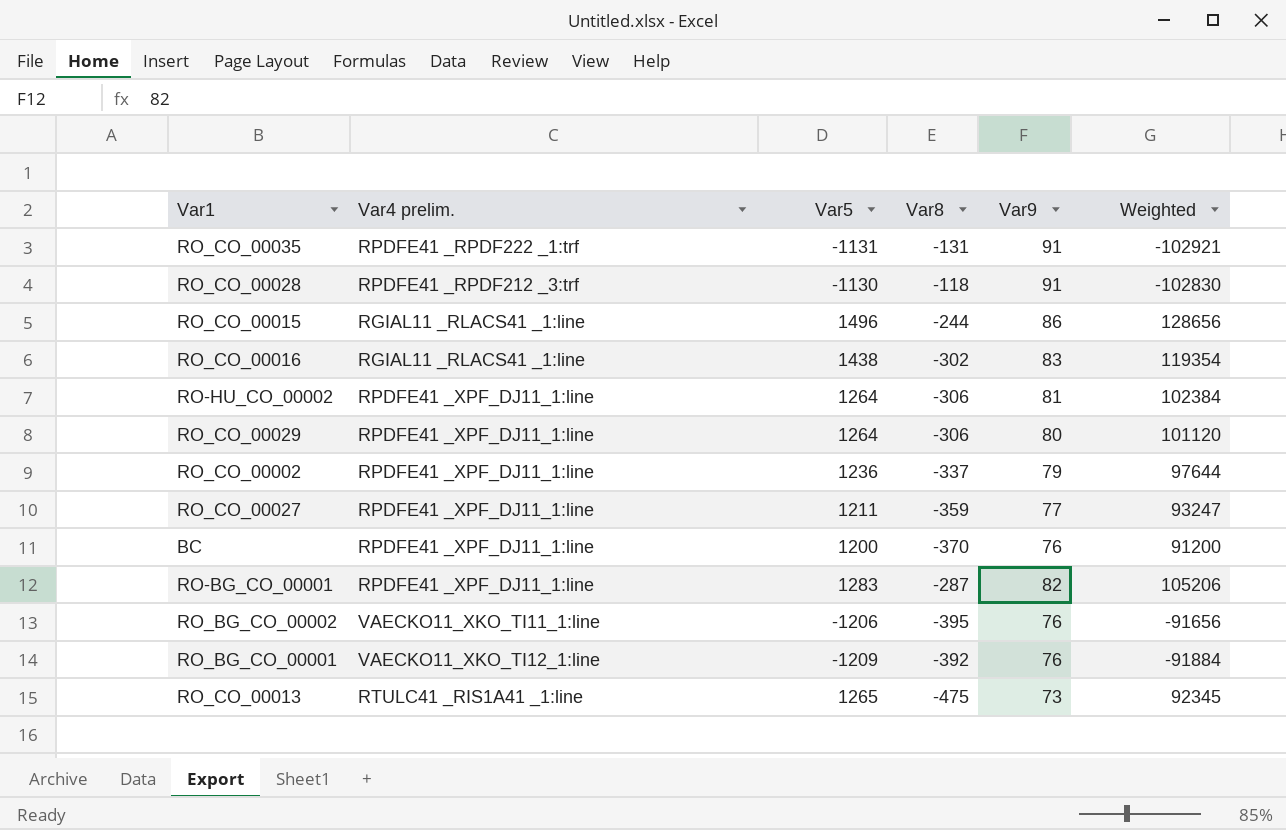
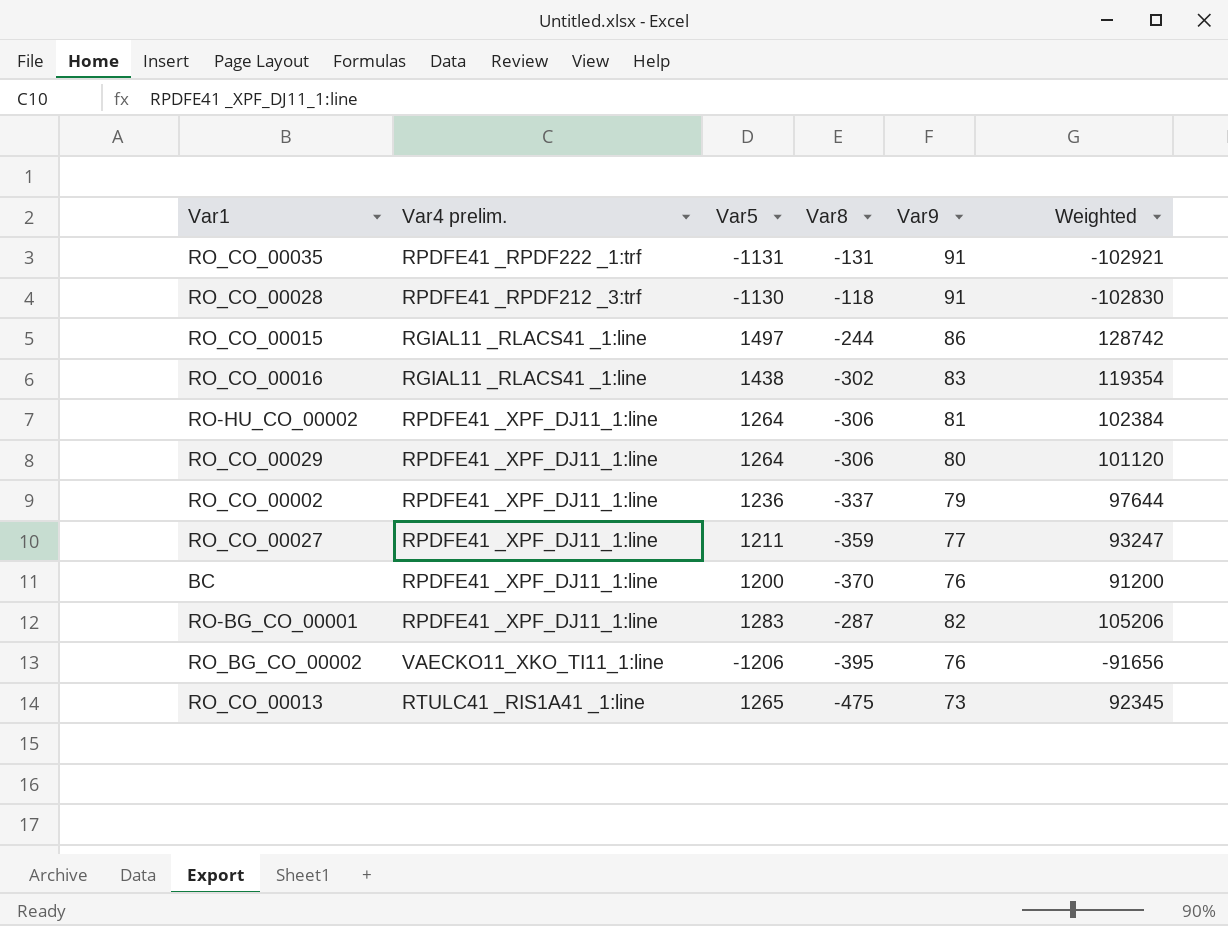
row RO_BG_CO_00001: VAECKO11_XKO_TI12_1:line | -1209 | -392 | 76 | -91884 -> none
RO_CO_00015 | Var5: 1496 -> 1497
RO_CO_00015 | Weighted: 128656 -> 128742

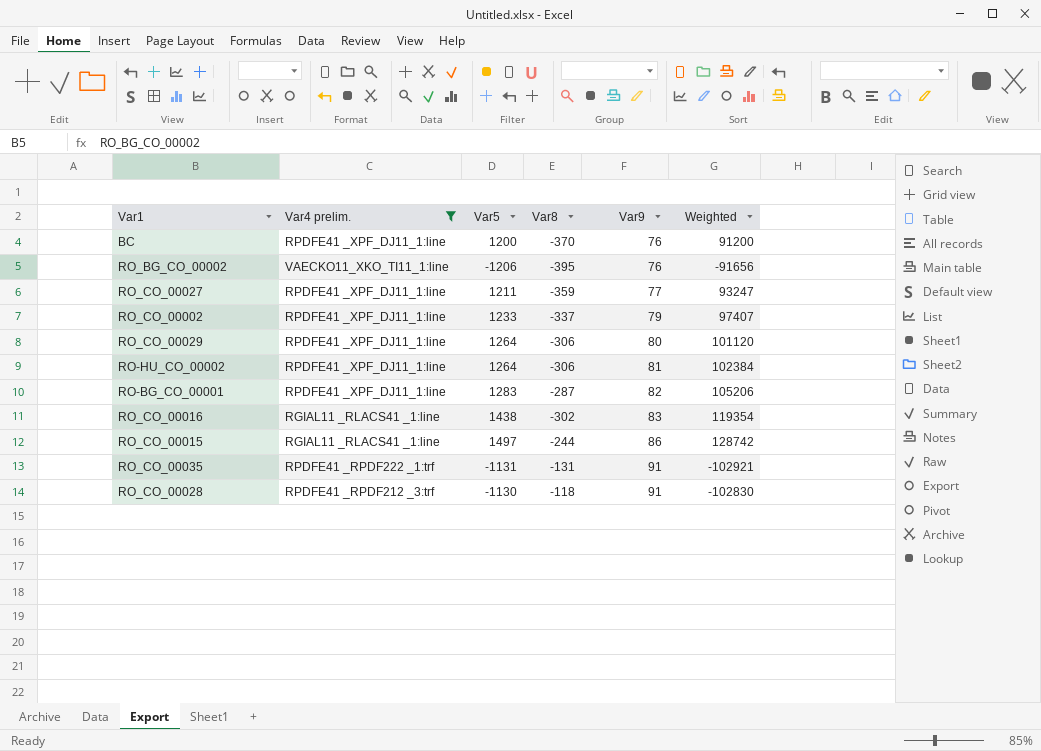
filter: none -> Var4 prelim. != RTULC41 _RIS1A41 _1:line
row order: none -> Var9 ascending
RO_CO_00002 | Var5: 1236 -> 1233
RO_CO_00002 | Weighted: 97644 -> 97407

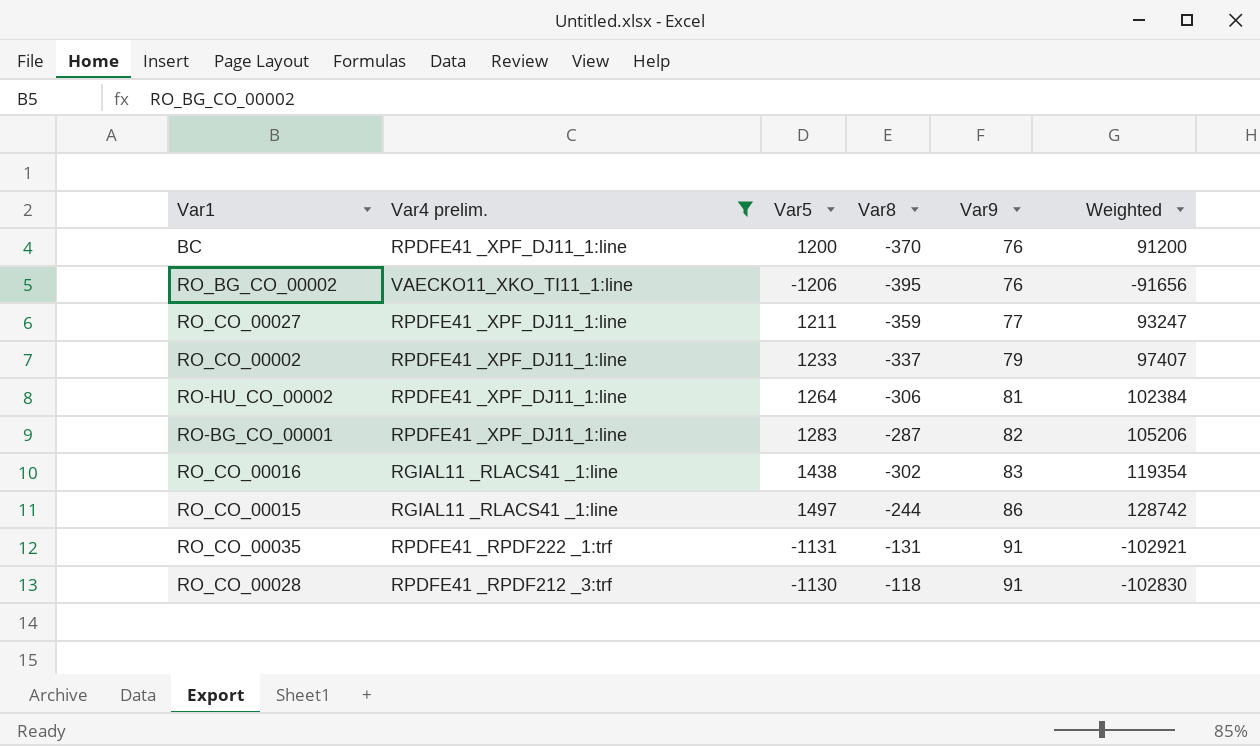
row RO_CO_00029: RPDFE41 _XPF_DJ11_1:line | 1264 | -306 | 80 | 101120 -> none

